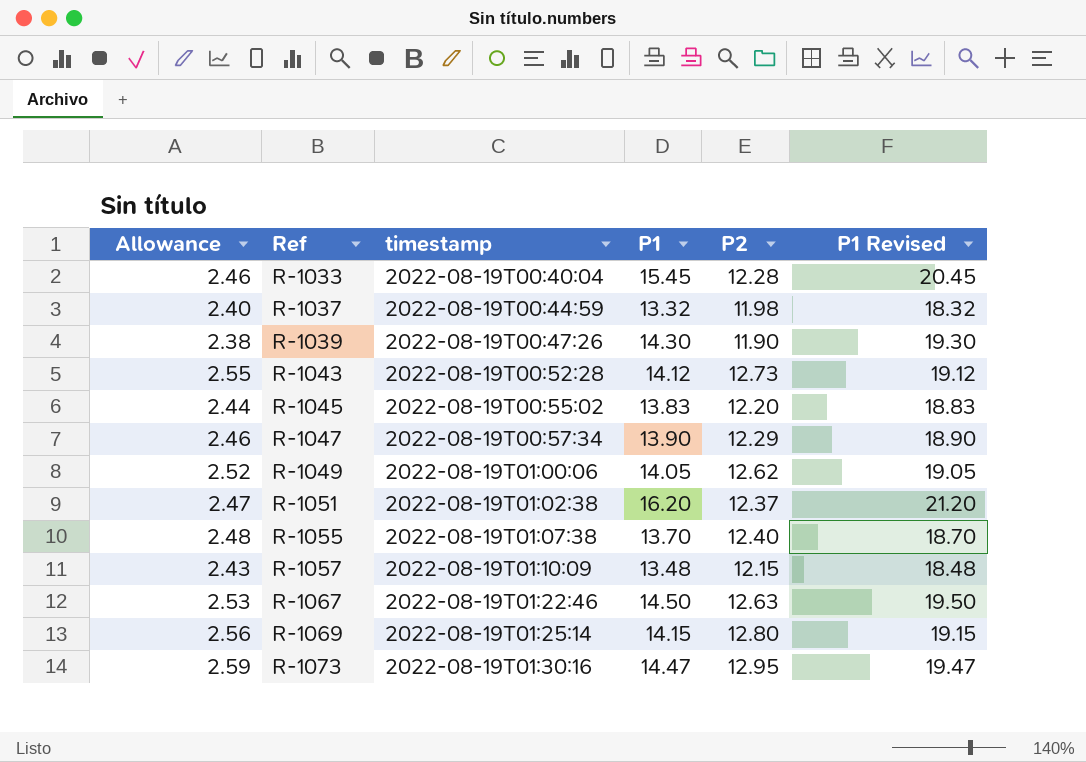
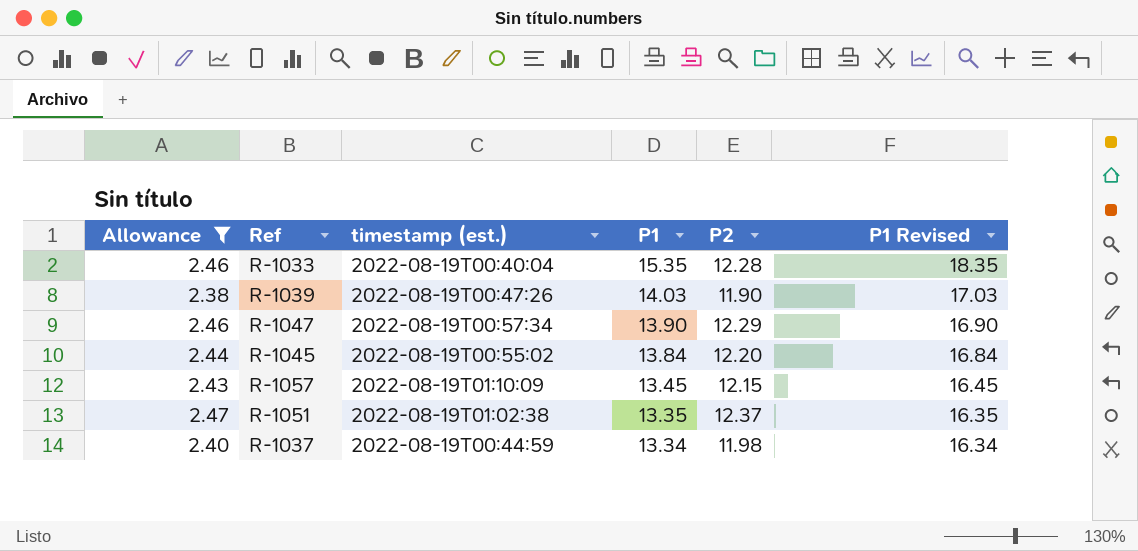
filter: none -> Allowance <= 2.47
row order: Ref ascending -> P1 descending
column name: timestamp -> timestamp (est.)
column P1 Revised | formula: [P1] + 5 -> [P1] + 3
R-1033 | P1: 15.45 -> 15.35
R-1039 | P1: 14.30 -> 14.03
R-1045 | P1: 13.83 -> 13.84
R-1057 | P1: 13.48 -> 13.45
R-1051 | P1: 16.20 -> 13.35
R-1037 | P1: 13.32 -> 13.34

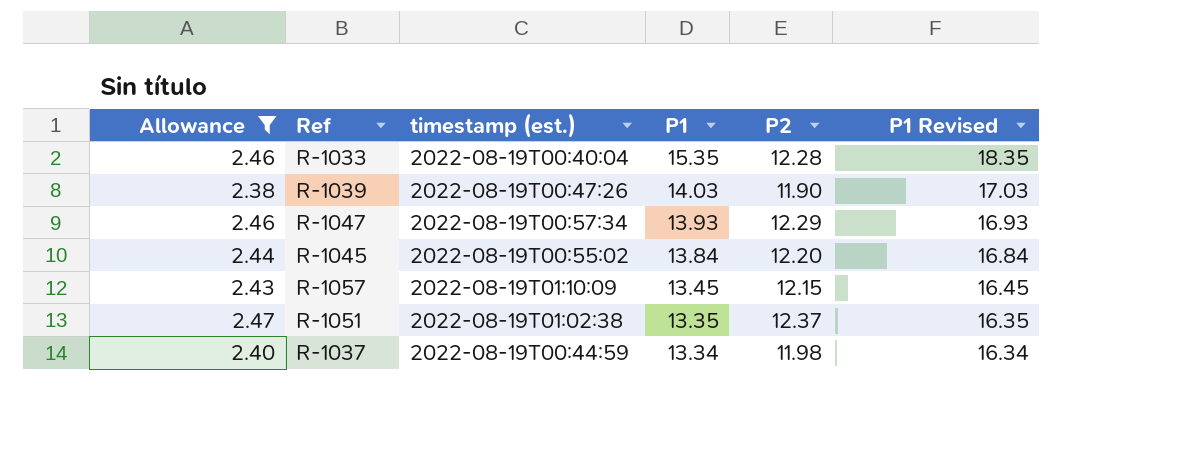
R-1047 | P1: 13.90 -> 13.93
R-1047 | P1 Revised: 16.90 -> 16.93

